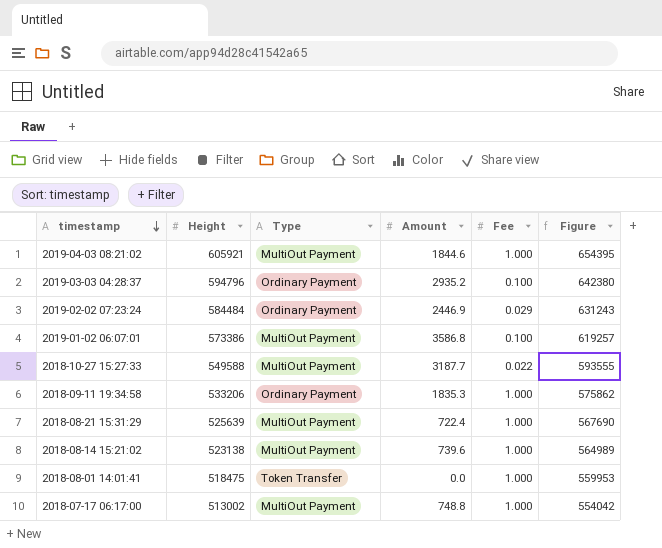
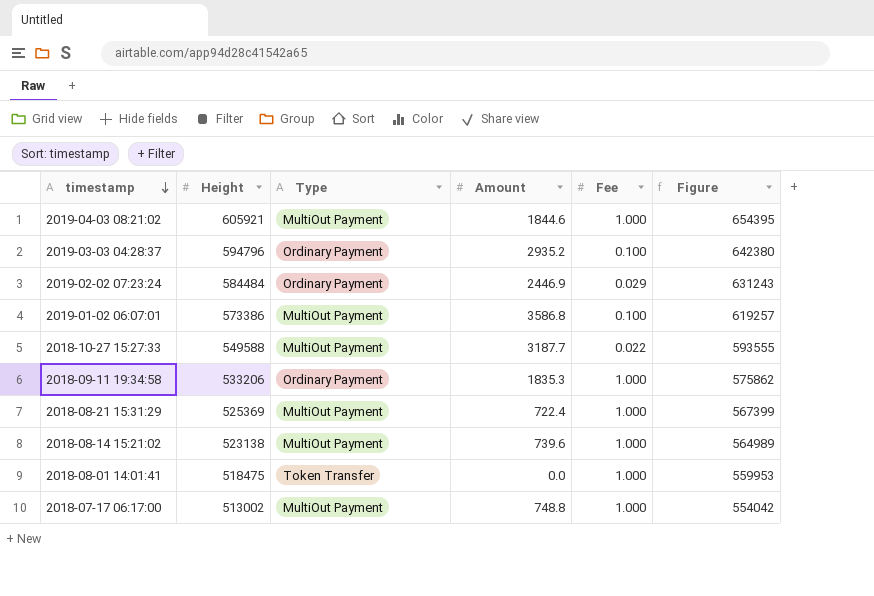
2018-08-21 15:31:29 | Height: 525639 -> 525369
2018-08-21 15:31:29 | Figure: 567690 -> 567399

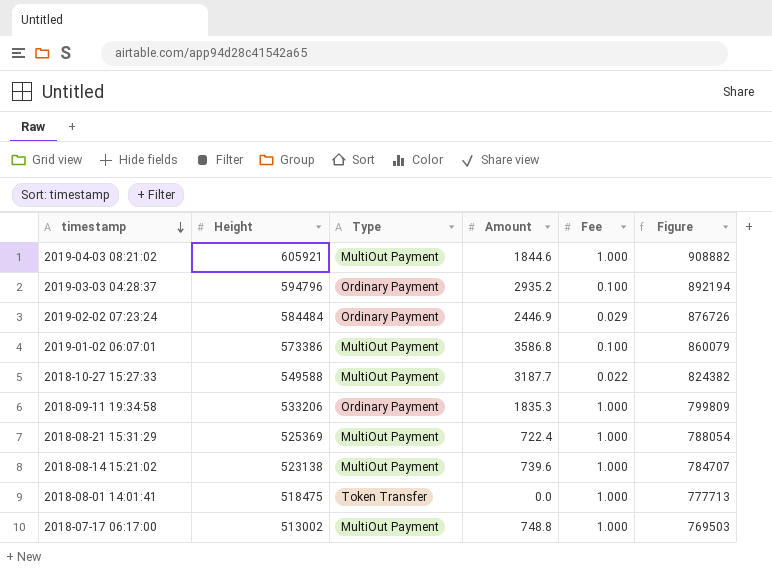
column Figure | formula: [Height] * 1.08 -> [Height] * 1.5

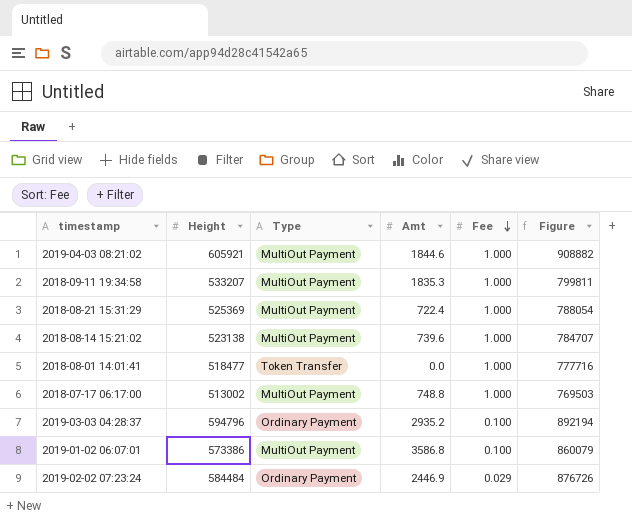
row order: timestamp descending -> Fee descending
column name: Amount -> Amt
row 2018-10-27 15:27:33: 549588 | MultiOut Payment | 3187.7 | 0.022 | 824382 -> none
2018-09-11 19:34:58 | Height: 533206 -> 533207
2018-09-11 19:34:58 | Type: Ordinary Payment -> MultiOut Payment
2018-09-11 19:34:58 | Figure: 799809 -> 799811
2018-08-01 14:01:41 | Height: 518475 -> 518477
2018-08-01 14:01:41 | Figure: 777713 -> 777716

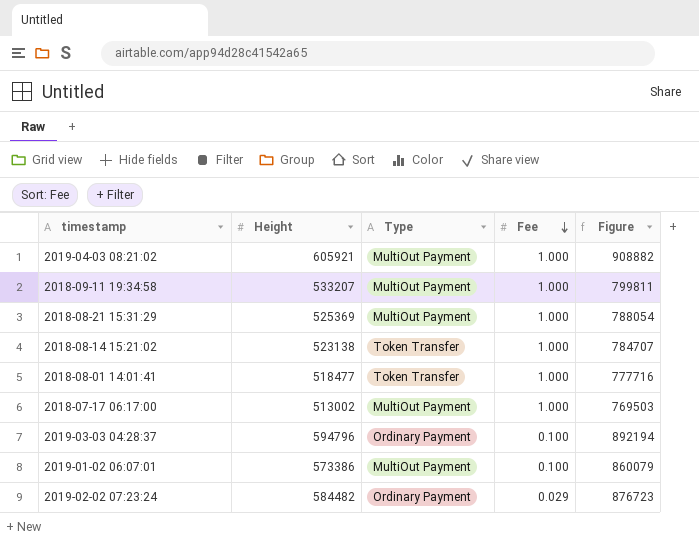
column Amt | position: 4 -> none
2018-08-14 15:21:02 | Type: MultiOut Payment -> Token Transfer
2019-02-02 07:23:24 | Height: 584484 -> 584482
2019-02-02 07:23:24 | Figure: 876726 -> 876723

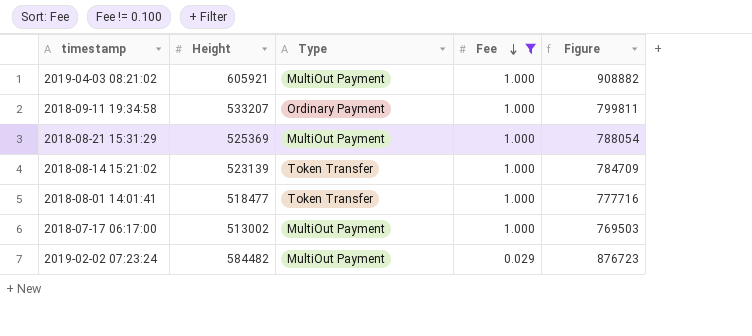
filter: none -> Fee != 0.100
2018-09-11 19:34:58 | Type: MultiOut Payment -> Ordinary Payment
2018-08-14 15:21:02 | Height: 523138 -> 523139
2018-08-14 15:21:02 | Figure: 784707 -> 784709
2019-02-02 07:23:24 | Type: Ordinary Payment -> MultiOut Payment

